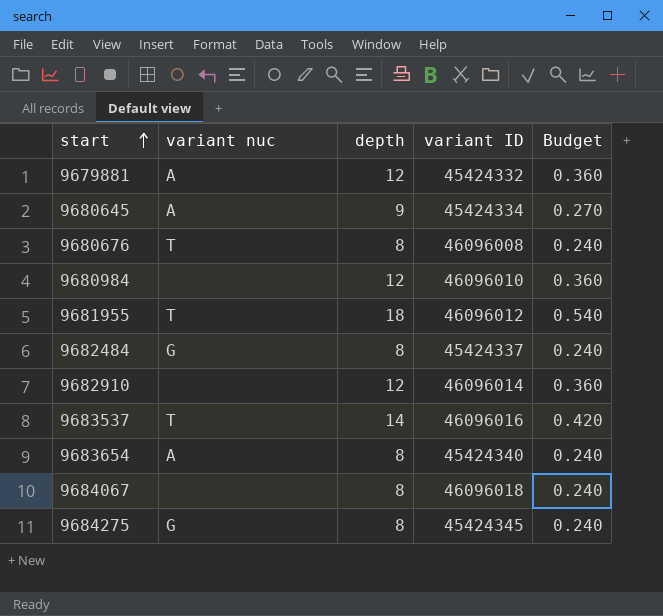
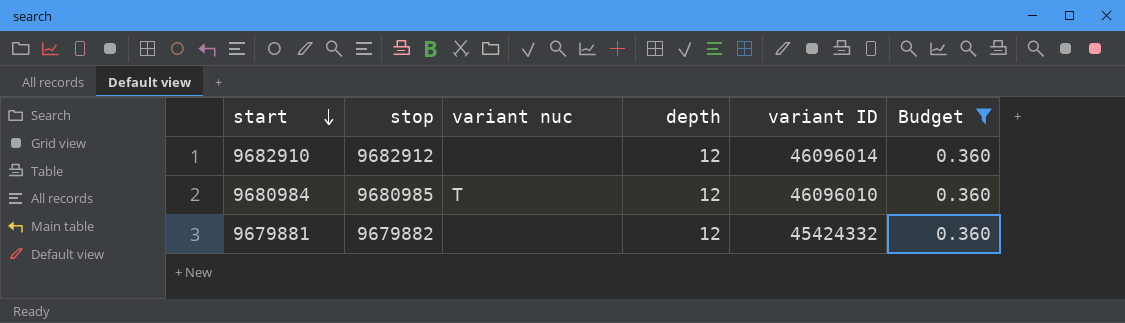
filter: none -> Budget = 0.360
row order: start ascending -> start descending
column stop | position: none -> 2
9680984 | variant nuc: none -> T
9679881 | variant nuc: A -> none

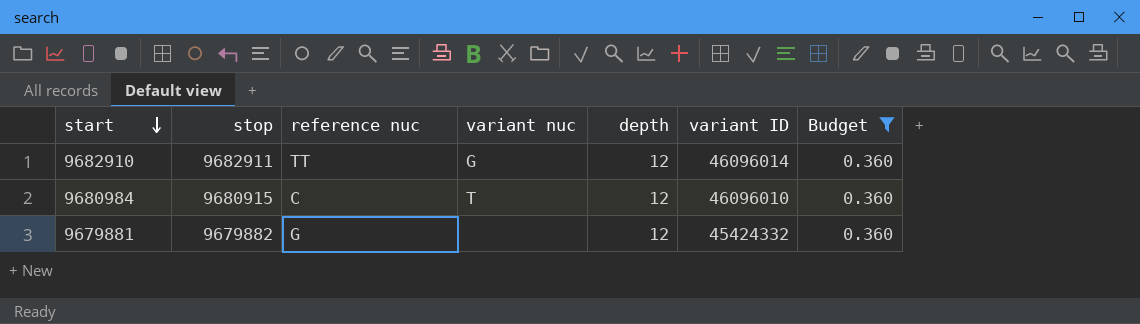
column reference nuc | position: none -> 3
9682910 | stop: 9682912 -> 9682911
9682910 | variant nuc: none -> G
9680984 | stop: 9680985 -> 9680915

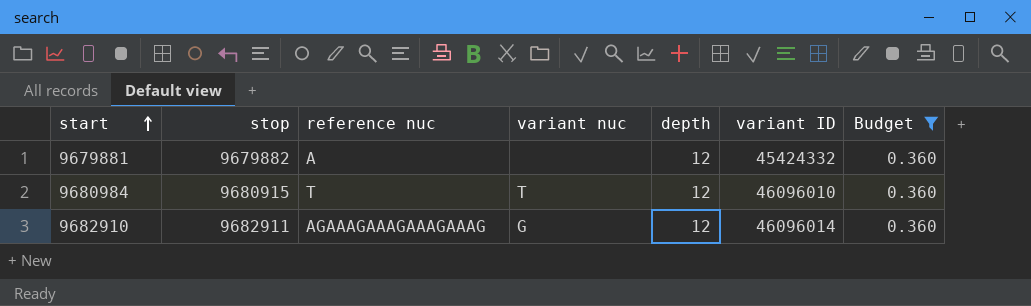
row order: start descending -> start ascending
9679881 | reference nuc: G -> A
9680984 | reference nuc: C -> T
9682910 | reference nuc: TT -> AGAAAGAAAGAAAGAAAG

